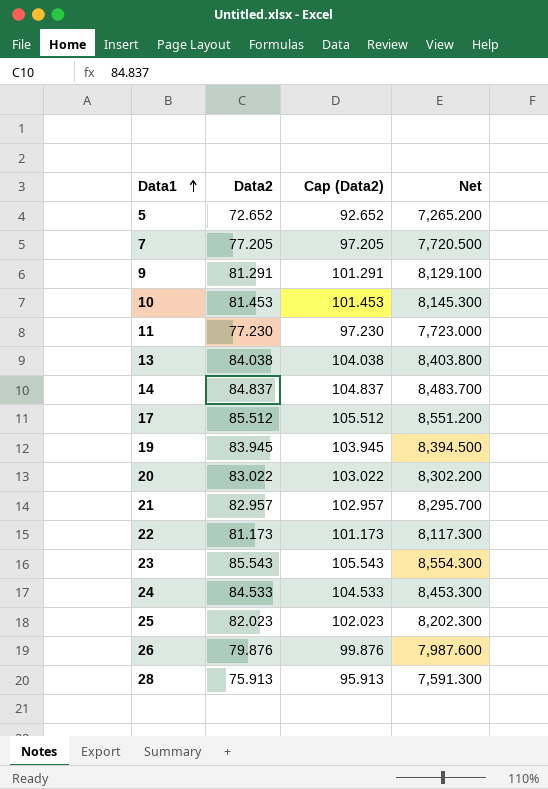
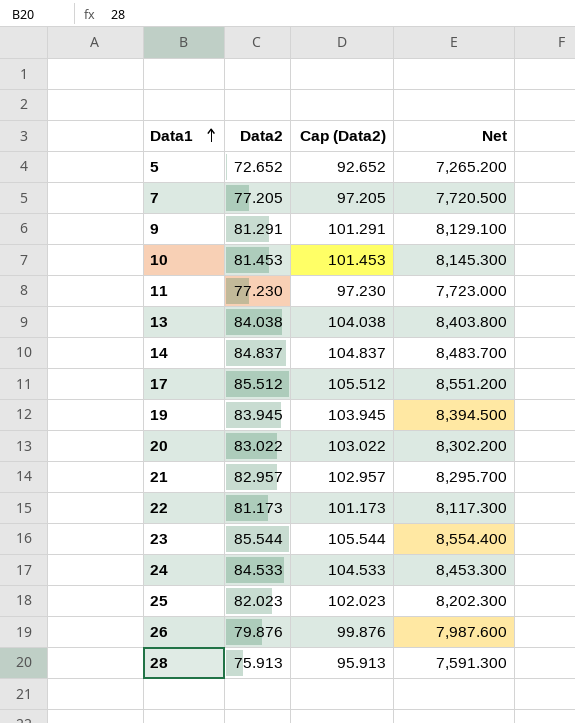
23 | Data2: 85.543 -> 85.544
23 | Cap (Data2): 105.543 -> 105.544
23 | Net: 8,554.300 -> 8,554.400

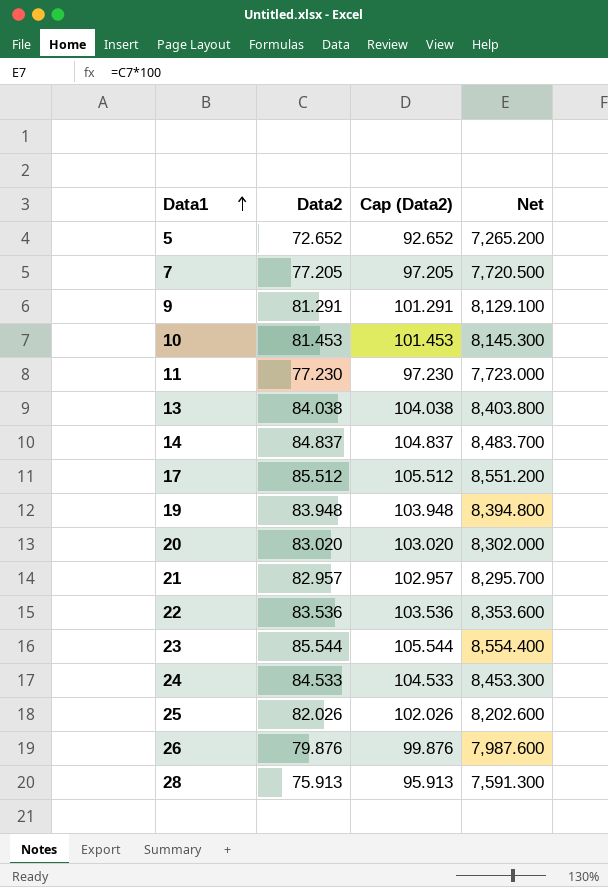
19 | Data2: 83.945 -> 83.948
19 | Cap (Data2): 103.945 -> 103.948
19 | Net: 8,394.500 -> 8,394.800
20 | Data2: 83.022 -> 83.020
20 | Cap (Data2): 103.022 -> 103.020
20 | Net: 8,302.200 -> 8,302.000
22 | Data2: 81.173 -> 83.536
22 | Cap (Data2): 101.173 -> 103.536
22 | Net: 8,117.300 -> 8,353.600
25 | Data2: 82.023 -> 82.026
25 | Cap (Data2): 102.023 -> 102.026
25 | Net: 8,202.300 -> 8,202.600

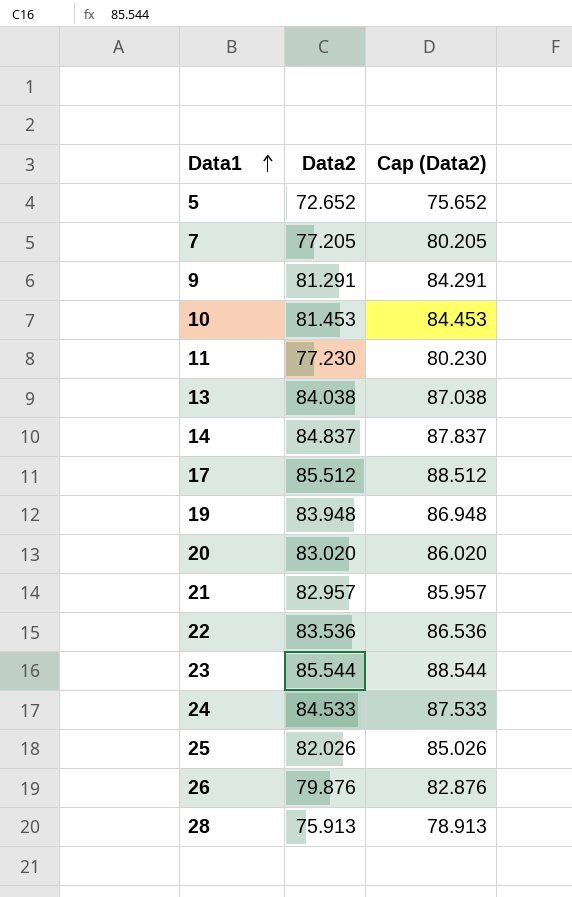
column Net | formula: [Data2] * 100 -> none
column Cap (Data2) | formula: [Data2] + 20 -> [Data2] + 3

